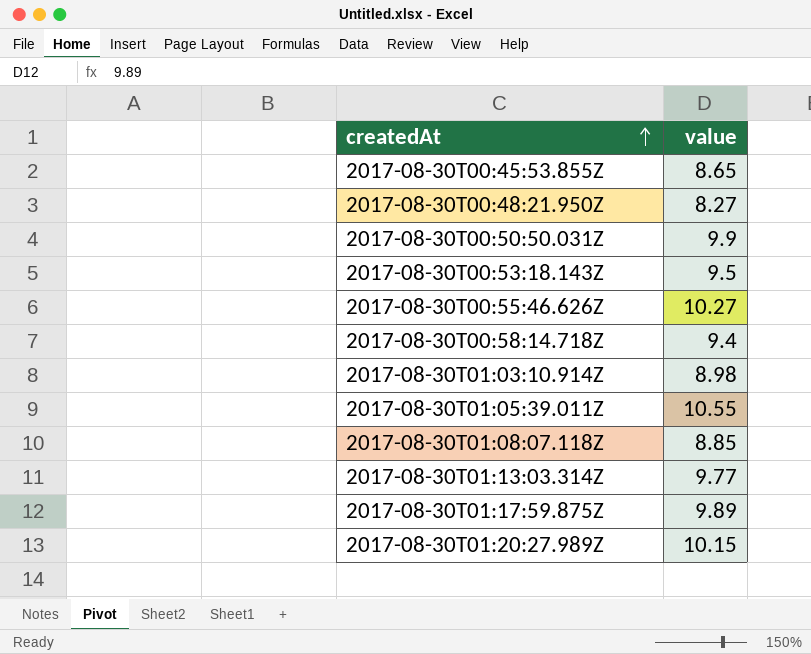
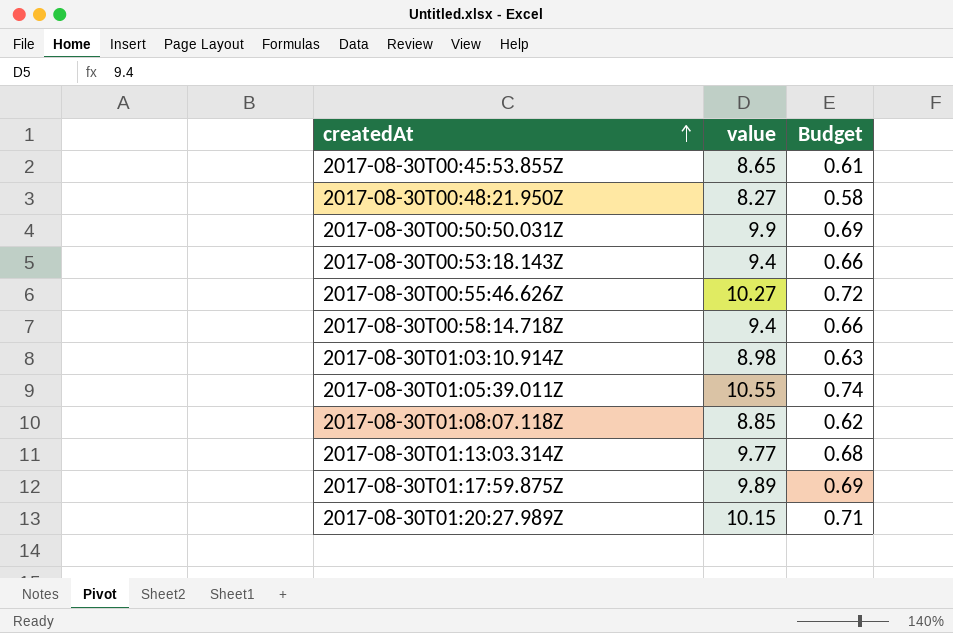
column Budget | formula: none -> [value] * 0.07
2017-08-30T00:53:18.143Z | value: 9.5 -> 9.4

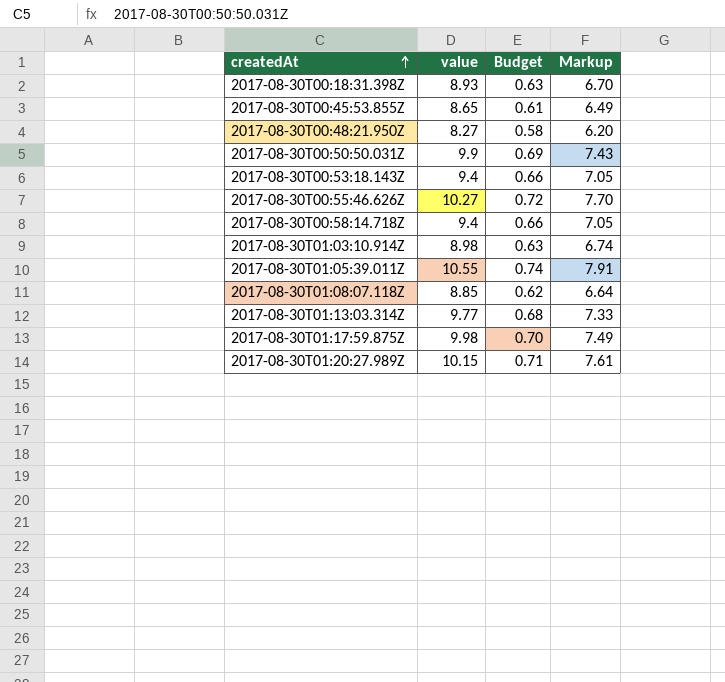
column Markup | formula: none -> [value] * 0.75
row 2017-08-30T00:18:31.398Z: none -> 8.93 | 0.63 | 6.70
2017-08-30T01:17:59.875Z | value: 9.89 -> 9.98
2017-08-30T01:17:59.875Z | Budget: 0.69 -> 0.70

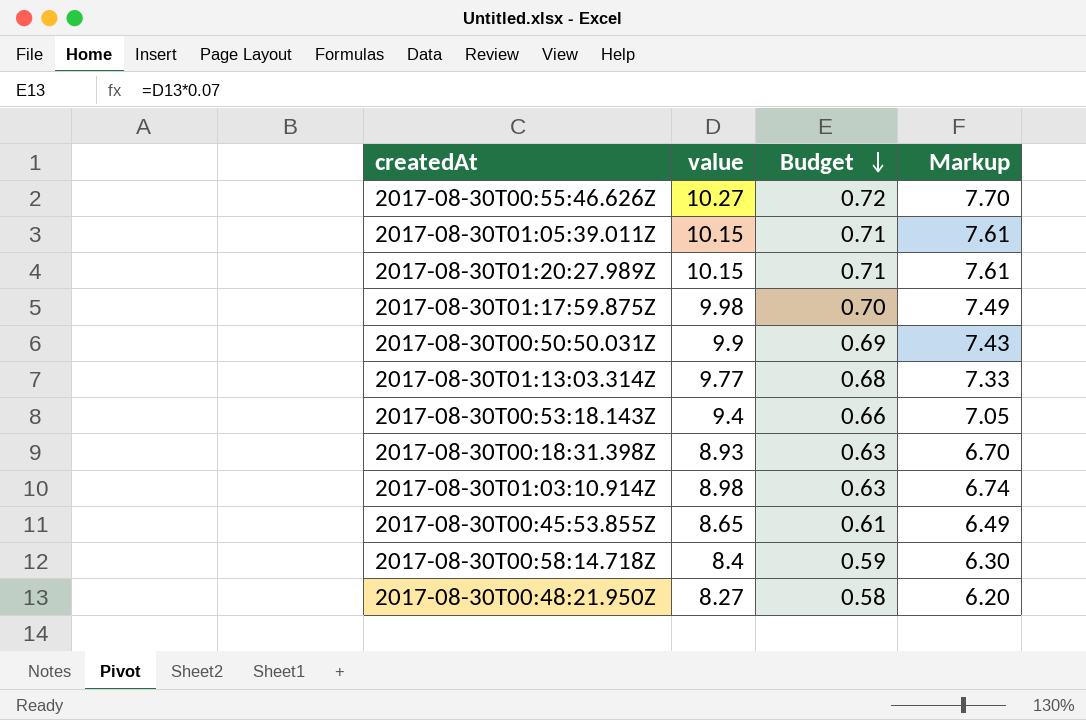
row order: createdAt ascending -> Budget descending
row 2017-08-30T01:08:07.118Z: 8.85 | 0.62 | 6.64 -> none
2017-08-30T01:05:39.011Z | value: 10.55 -> 10.15
2017-08-30T01:05:39.011Z | Budget: 0.74 -> 0.71
2017-08-30T01:05:39.011Z | Markup: 7.91 -> 7.61
2017-08-30T00:58:14.718Z | value: 9.4 -> 8.4
2017-08-30T00:58:14.718Z | Budget: 0.66 -> 0.59
2017-08-30T00:58:14.718Z | Markup: 7.05 -> 6.30

